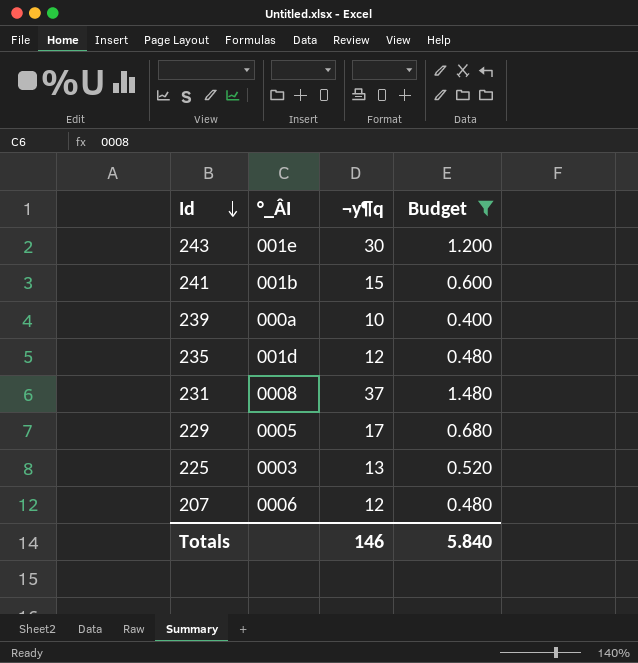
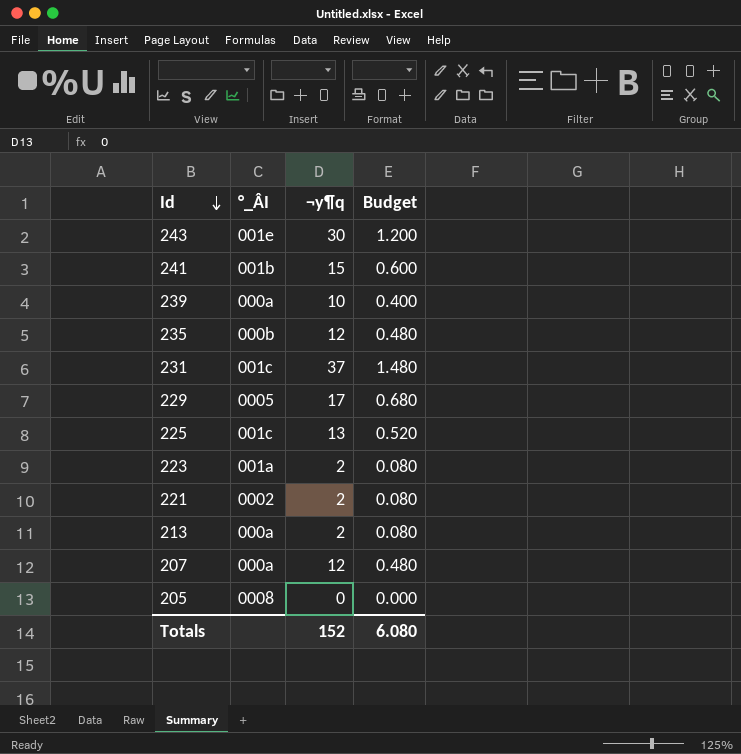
filter: Budget >= 0.400 -> none
235 | °_ÂI: 001d -> 000b
231 | °_ÂI: 0008 -> 001c
225 | °_ÂI: 0003 -> 001c
207 | °_ÂI: 0006 -> 000a
Totals | ¬y¶q: 146 -> 152
Totals | Budget: 5.840 -> 6.080

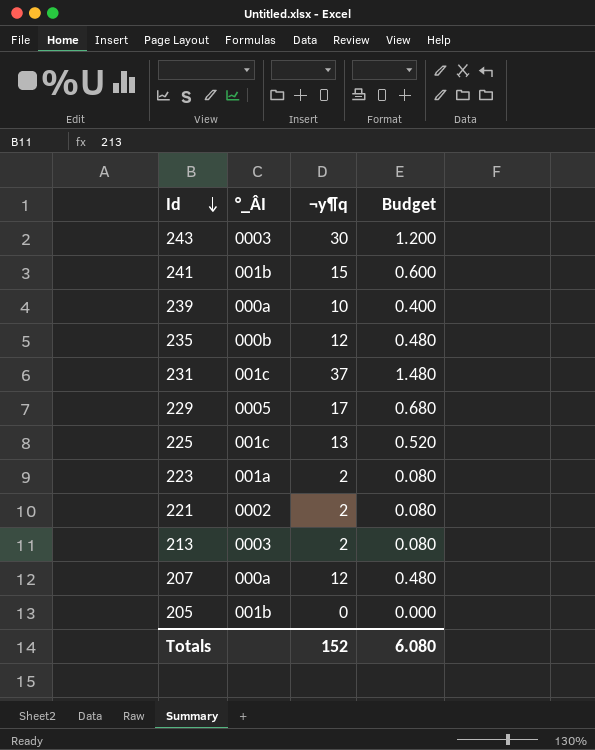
243 | °_ÂI: 001e -> 0003
213 | °_ÂI: 000a -> 0003
205 | °_ÂI: 0008 -> 001b

